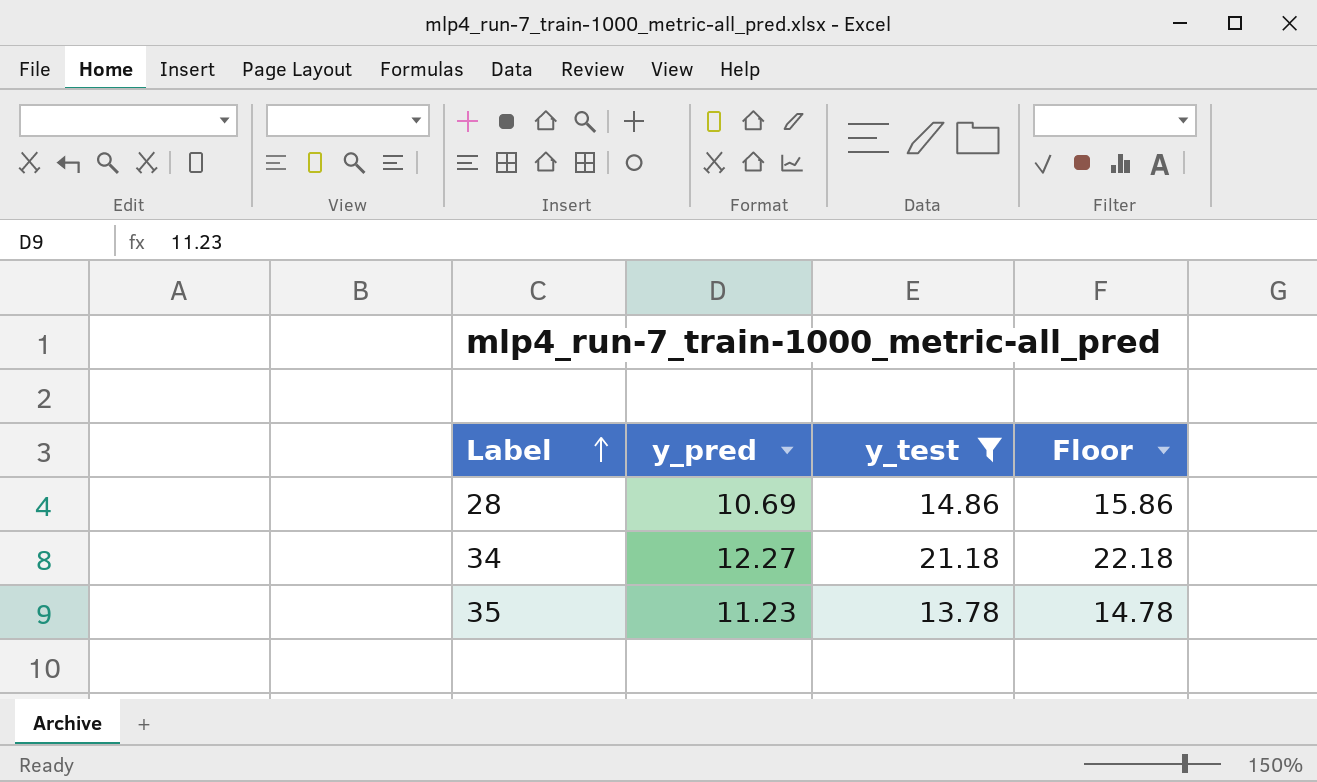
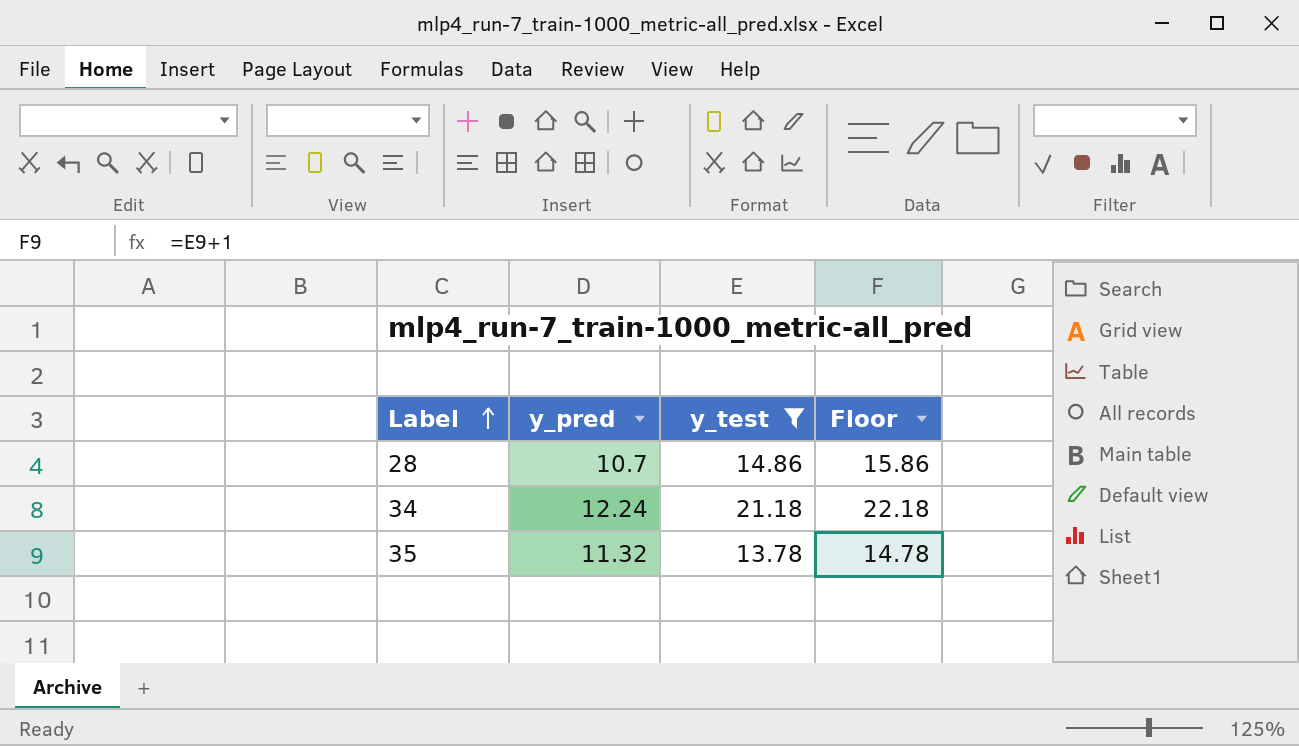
28 | y_pred: 10.69 -> 10.7
34 | y_pred: 12.27 -> 12.24
35 | y_pred: 11.23 -> 11.32

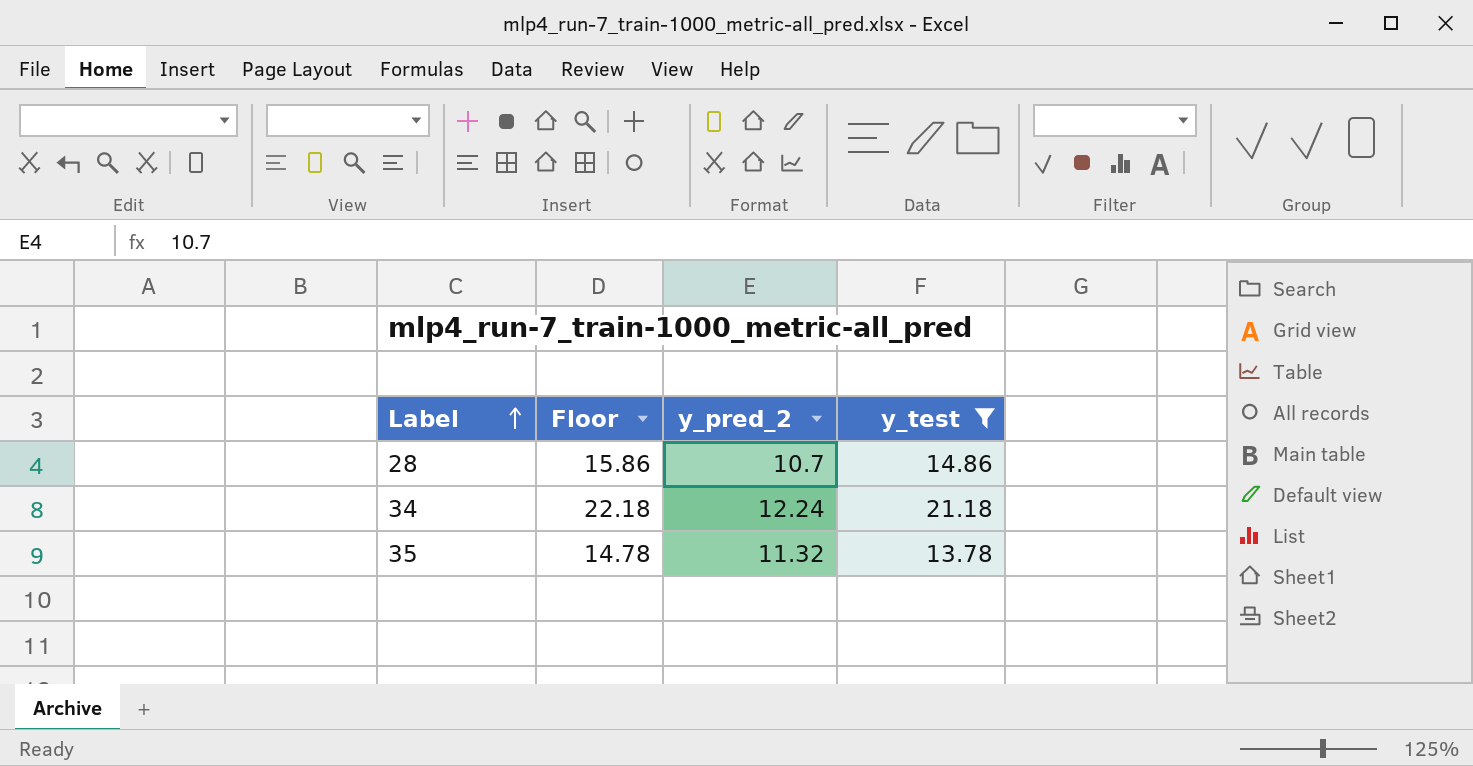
column Floor | position: 4 -> 2
column name: y_pred -> y_pred_2

